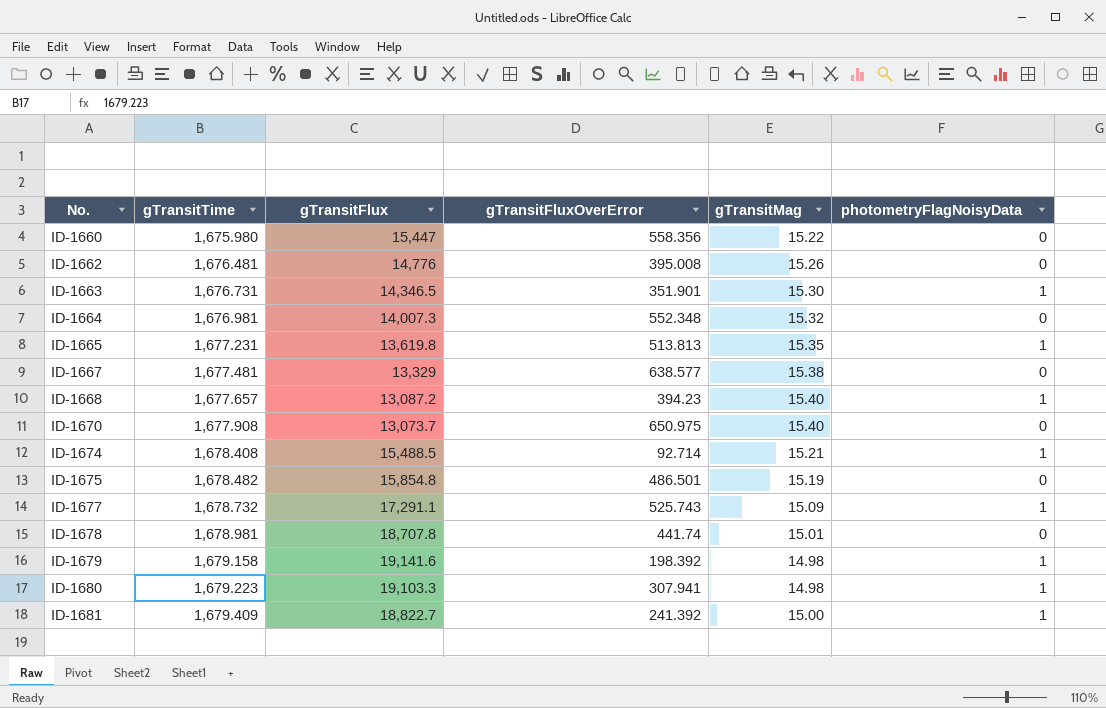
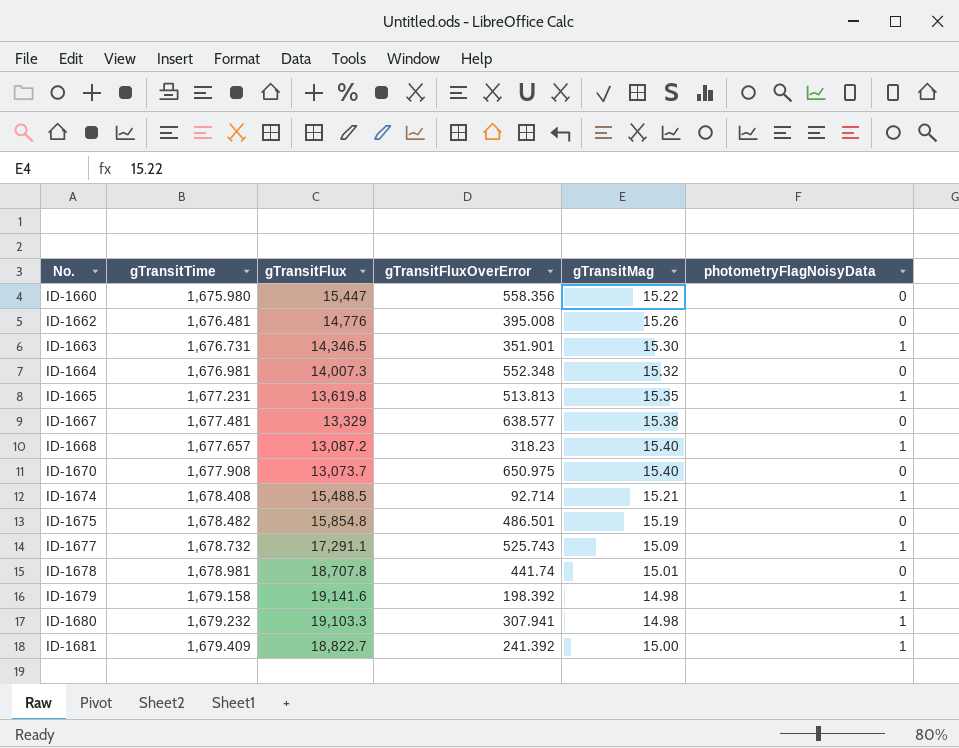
ID-1668 | gTransitFluxOverError: 394.23 -> 318.23
ID-1680 | gTransitTime: 1,679.223 -> 1,679.232

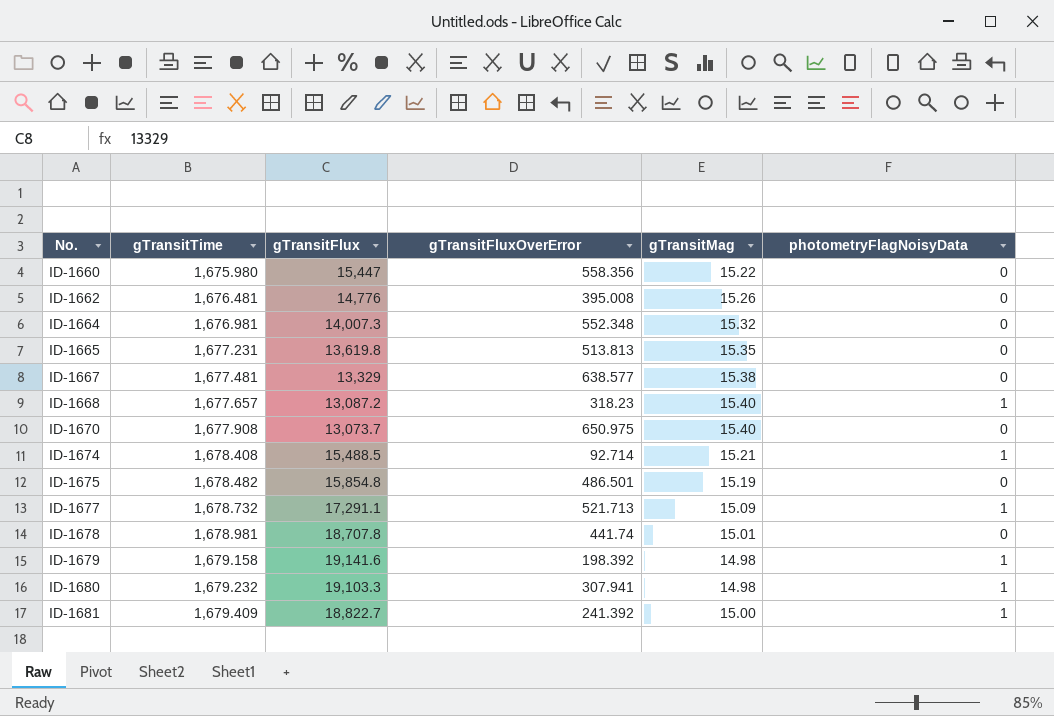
row ID-1663: 1,676.731 | 14,346.5 | 351.901 | 15.30 | 1 -> none
ID-1665 | photometryFlagNoisyData: 1 -> 0
ID-1677 | gTransitFluxOverError: 525.743 -> 521.713

